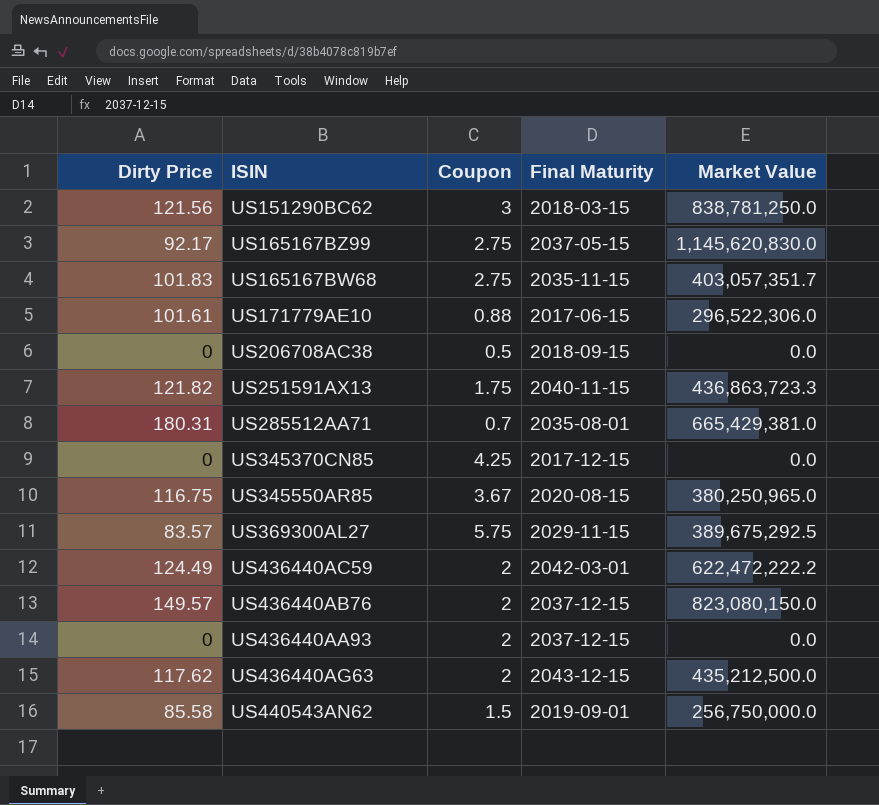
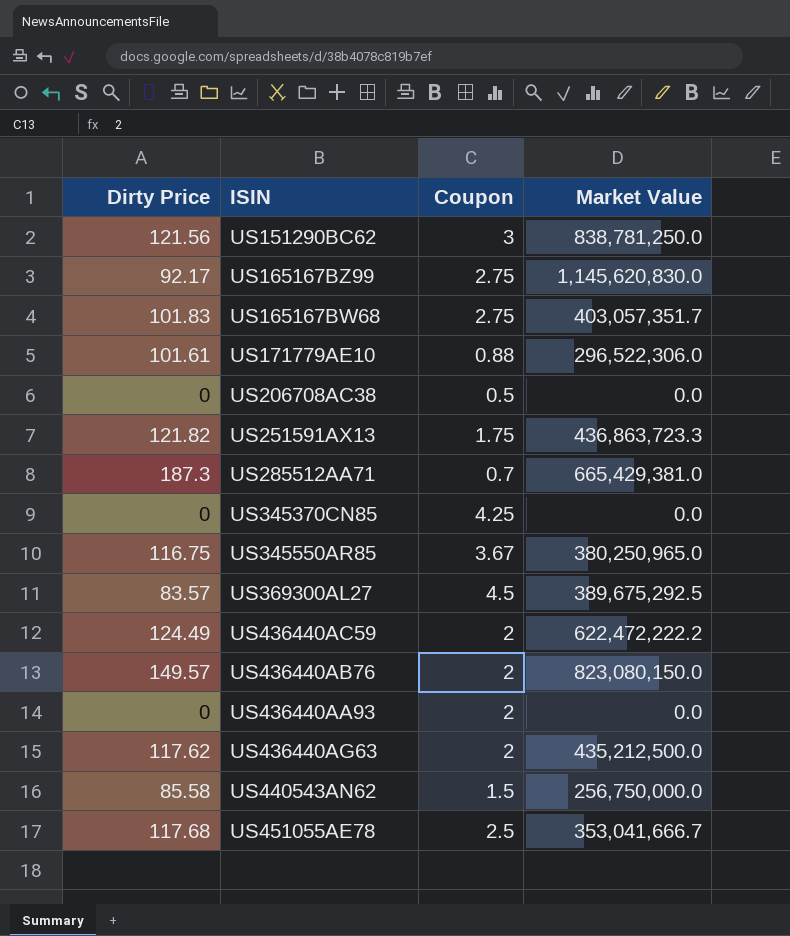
column Final Maturity | position: 4 -> none
US285512AA71 | Dirty Price: 180.31 -> 187.3
US369300AL27 | Coupon: 5.75 -> 4.5
row US451055AE78: none -> 117.68 | 2.5 | 353,041,666.7

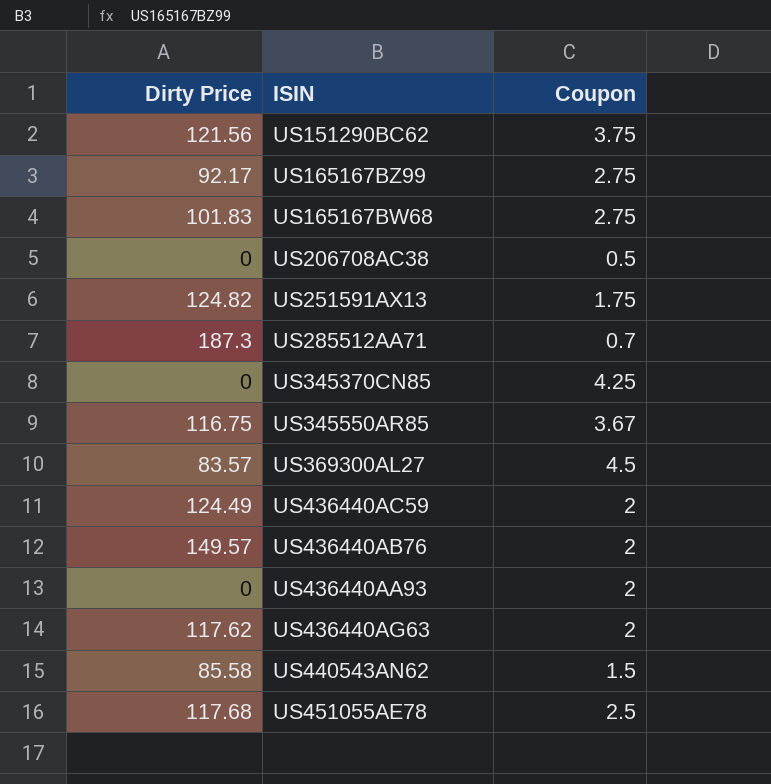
column Market Value | position: 4 -> none
row US171779AE10: 101.61 | 0.88 | 296,522,306.0 -> none
US151290BC62 | Coupon: 3 -> 3.75
US251591AX13 | Dirty Price: 121.82 -> 124.82

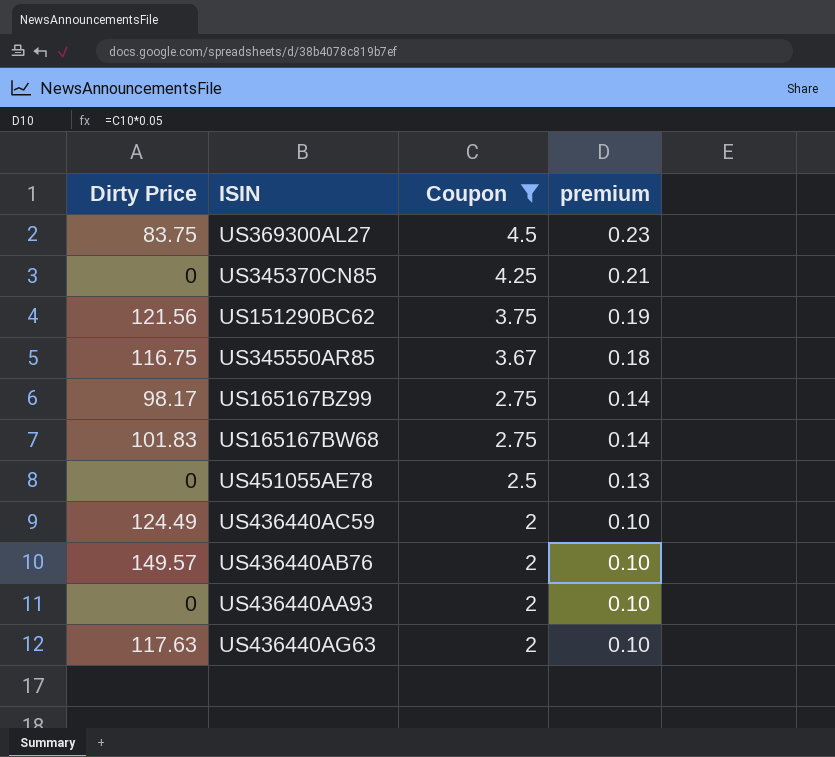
filter: none -> Coupon >= 2
row order: none -> Coupon descending
column premium | formula: none -> [Coupon] * 0.05
US369300AL27 | Dirty Price: 83.57 -> 83.75
US165167BZ99 | Dirty Price: 92.17 -> 98.17
US451055AE78 | Dirty Price: 117.68 -> 0
US436440AG63 | Dirty Price: 117.62 -> 117.63

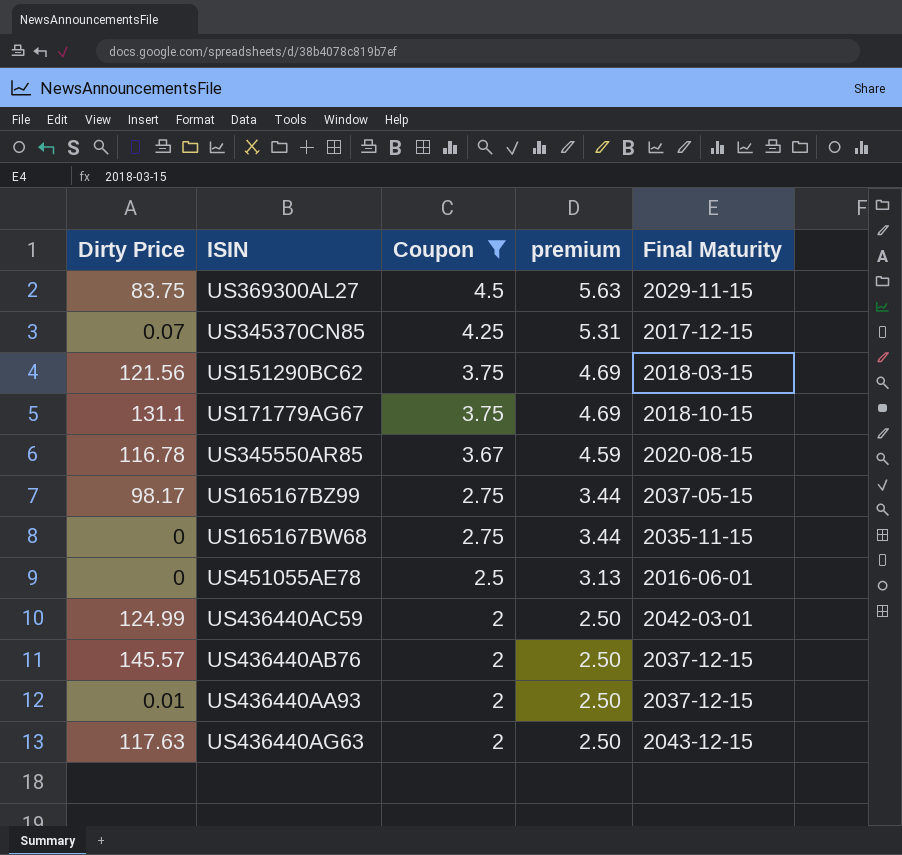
column premium | formula: [Coupon] * 0.05 -> [Coupon] * 1.25
column Final Maturity | position: none -> 5
US345370CN85 | Dirty Price: 0 -> 0.07
row US171779AG67: none -> 131.1 | 3.75 | 4.69 | 2018-10-15
US345550AR85 | Dirty Price: 116.75 -> 116.78
US165167BW68 | Dirty Price: 101.83 -> 0
US436440AC59 | Dirty Price: 124.49 -> 124.99
US436440AB76 | Dirty Price: 149.57 -> 145.57
US436440AA93 | Dirty Price: 0 -> 0.01

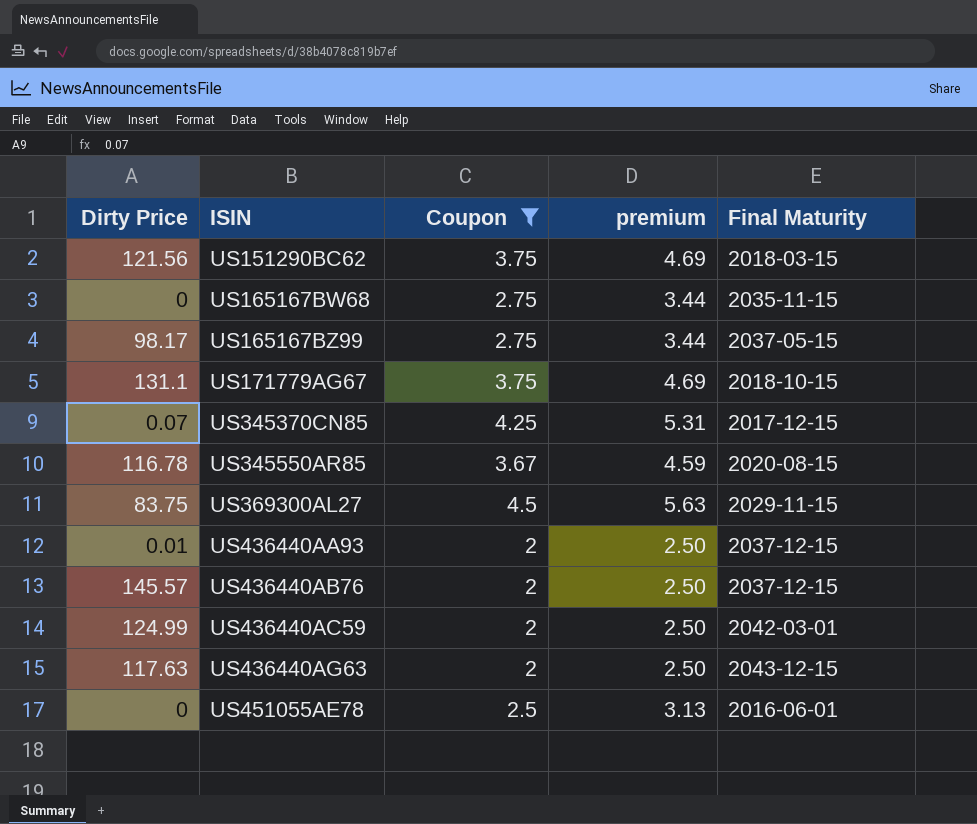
row order: Coupon descending -> ISIN ascending

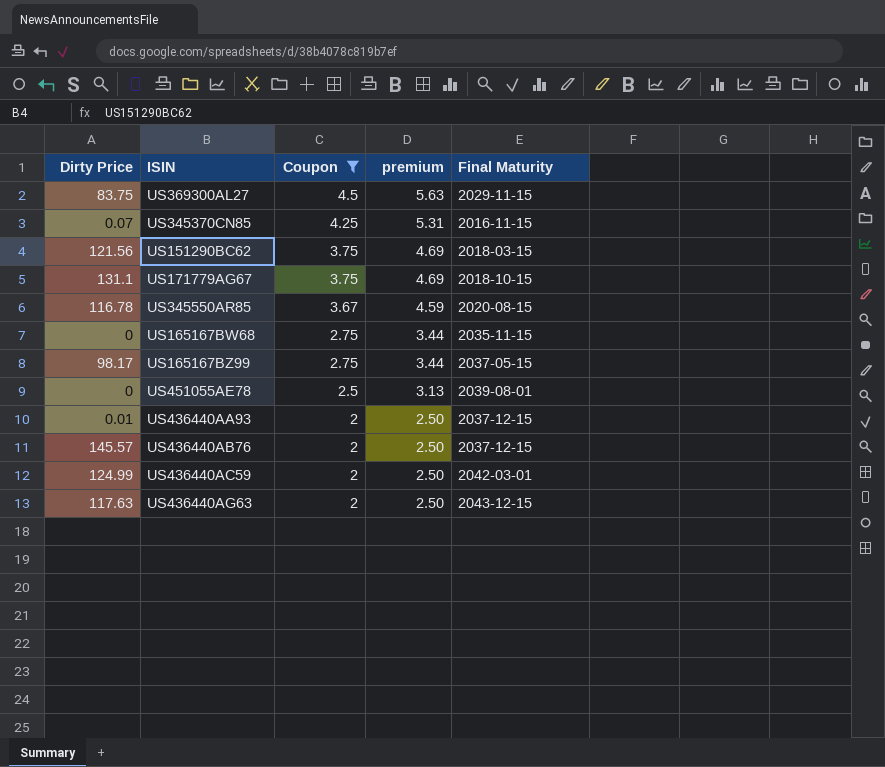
row order: ISIN ascending -> Coupon descending
US345370CN85 | Final Maturity: 2017-12-15 -> 2016-11-15
US451055AE78 | Final Maturity: 2016-06-01 -> 2039-08-01

